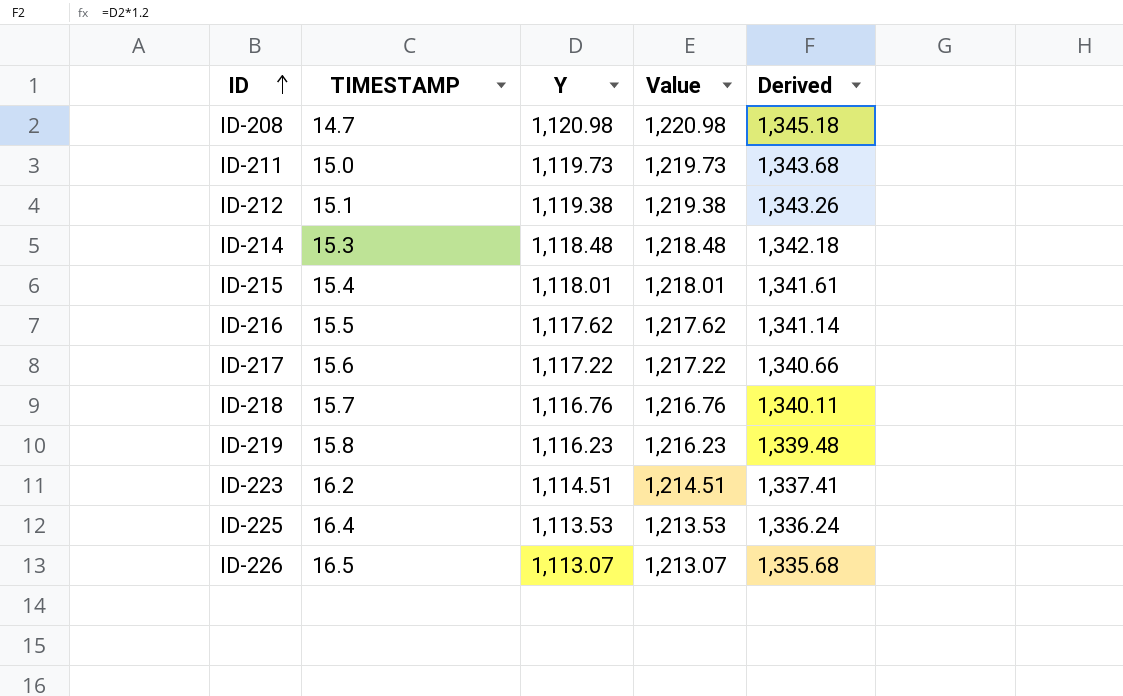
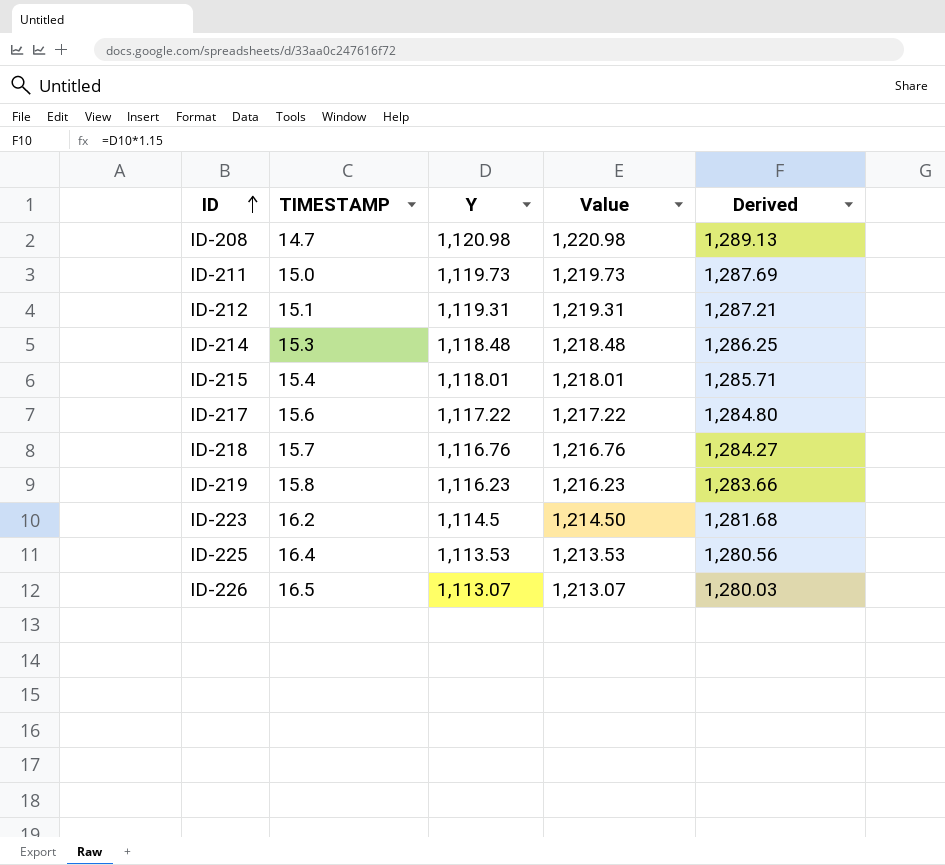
column Derived | formula: [Y] * 1.2 -> [Y] * 1.15
row ID-216: 15.5 | 1,117.62 | 1,217.62 | 1,341.14 -> none
ID-212 | Y: 1,119.38 -> 1,119.31
ID-212 | Value: 1,219.38 -> 1,219.31
ID-223 | Y: 1,114.51 -> 1,114.5
ID-223 | Value: 1,214.51 -> 1,214.50

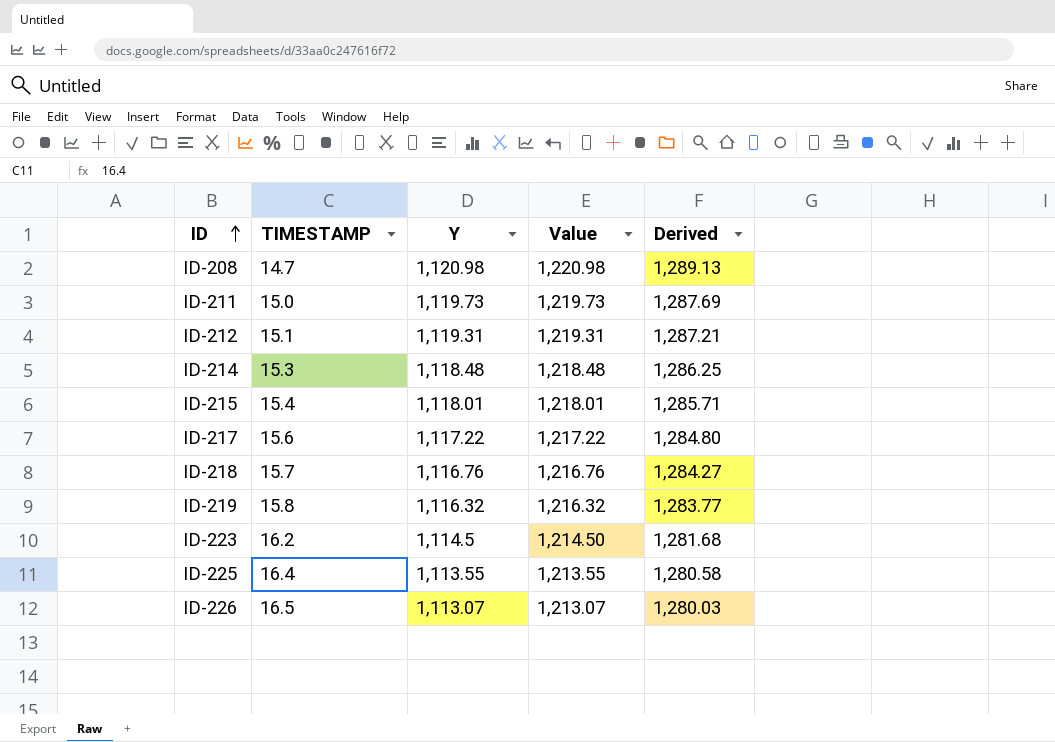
ID-219 | Y: 1,116.23 -> 1,116.32
ID-219 | Value: 1,216.23 -> 1,216.32
ID-219 | Derived: 1,283.66 -> 1,283.77
ID-225 | Y: 1,113.53 -> 1,113.55
ID-225 | Value: 1,213.53 -> 1,213.55
ID-225 | Derived: 1,280.56 -> 1,280.58

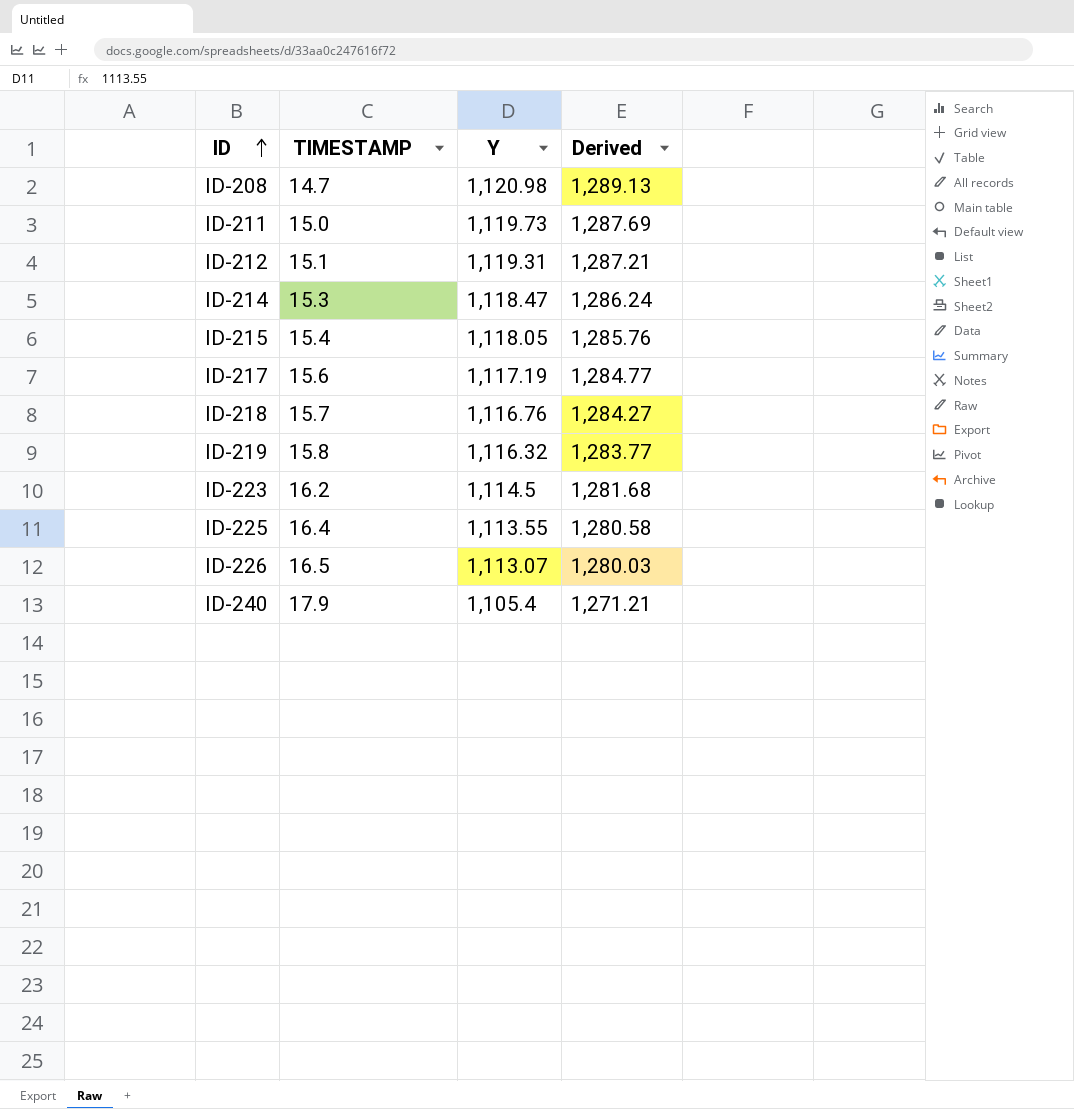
column Value | formula: [Y] + 100 -> none
ID-214 | Y: 1,118.48 -> 1,118.47
ID-214 | Derived: 1,286.25 -> 1,286.24
ID-215 | Y: 1,118.01 -> 1,118.05
ID-215 | Derived: 1,285.71 -> 1,285.76
ID-217 | Y: 1,117.22 -> 1,117.19
ID-217 | Derived: 1,284.80 -> 1,284.77
row ID-240: none -> 17.9 | 1,105.4 | 1,271.21

